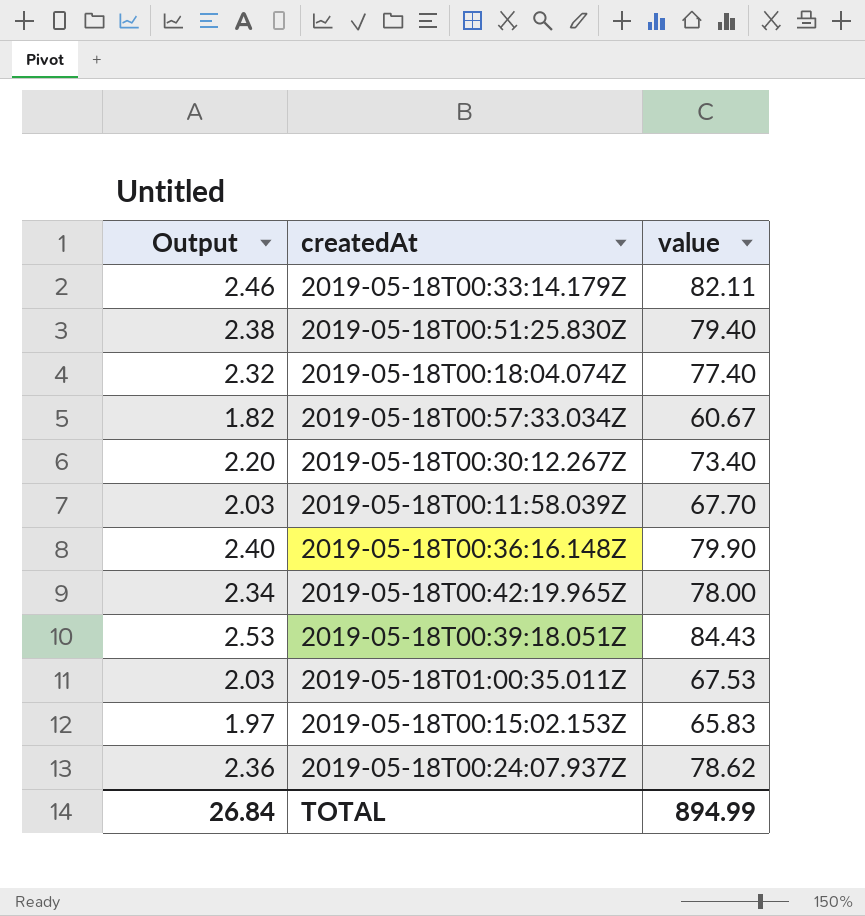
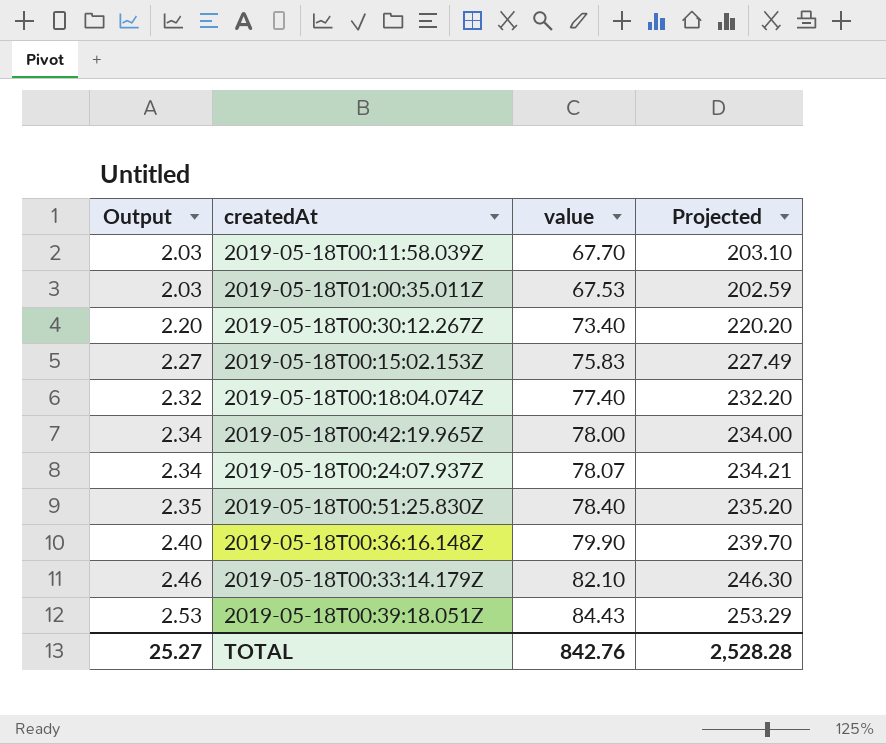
row order: none -> Output ascending
column Projected | formula: none -> [value] * 3
row 2019-05-18T00:57:33.034Z: 1.82 | 60.67 -> none
2019-05-18T00:15:02.153Z | Output: 1.97 -> 2.27
2019-05-18T00:15:02.153Z | value: 65.83 -> 75.83
2019-05-18T00:24:07.937Z | Output: 2.36 -> 2.34
2019-05-18T00:24:07.937Z | value: 78.62 -> 78.07
2019-05-18T00:51:25.830Z | Output: 2.38 -> 2.35
2019-05-18T00:51:25.830Z | value: 79.40 -> 78.40
2019-05-18T00:33:14.179Z | value: 82.11 -> 82.10
TOTAL | Output: 26.84 -> 25.27
TOTAL | value: 894.99 -> 842.76

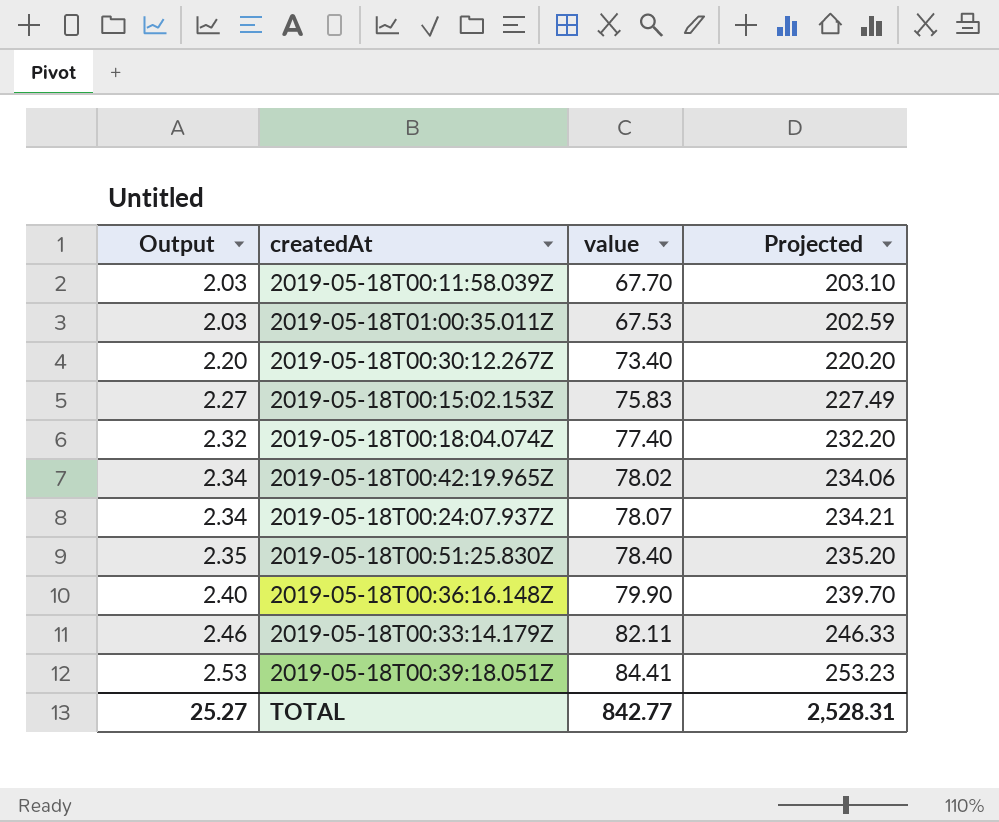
2019-05-18T00:42:19.965Z | value: 78.00 -> 78.02
2019-05-18T00:42:19.965Z | Projected: 234.00 -> 234.06
2019-05-18T00:33:14.179Z | value: 82.10 -> 82.11
2019-05-18T00:33:14.179Z | Projected: 246.30 -> 246.33
2019-05-18T00:39:18.051Z | value: 84.43 -> 84.41
2019-05-18T00:39:18.051Z | Projected: 253.29 -> 253.23
TOTAL | value: 842.76 -> 842.77
TOTAL | Projected: 2,528.28 -> 2,528.31

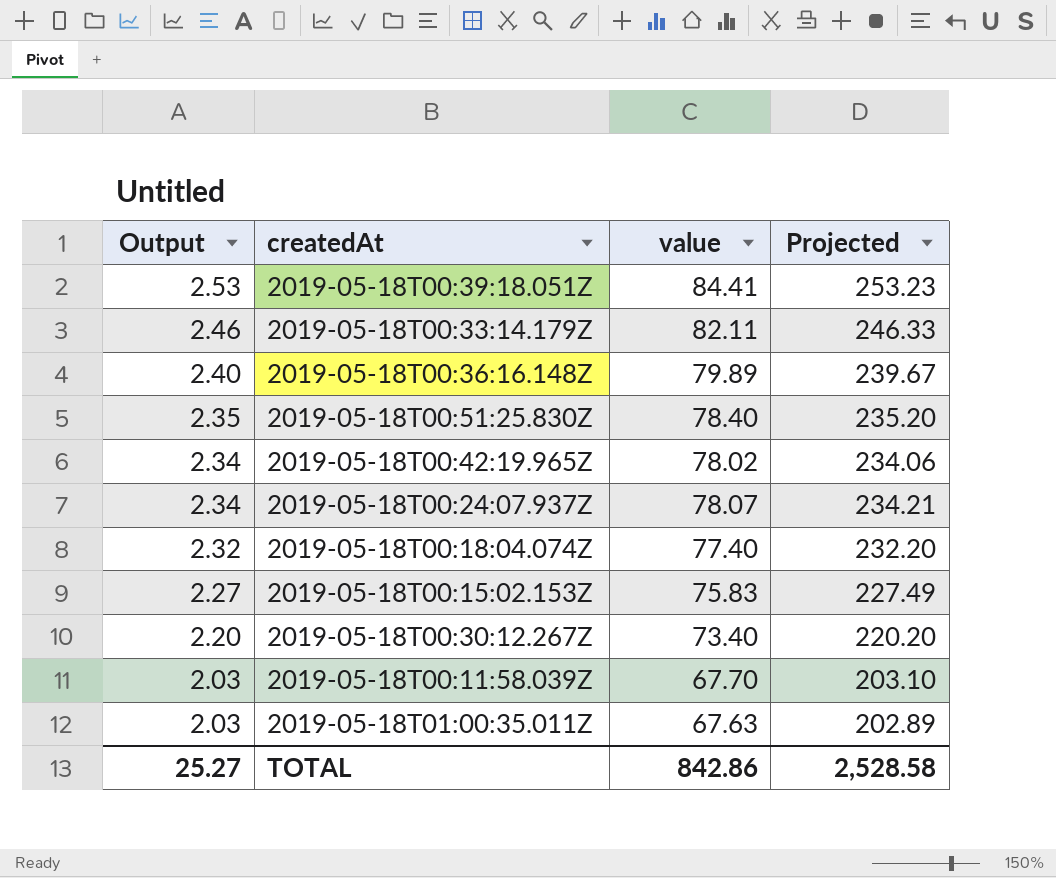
row order: Output ascending -> Output descending
2019-05-18T00:36:16.148Z | value: 79.90 -> 79.89
2019-05-18T00:36:16.148Z | Projected: 239.70 -> 239.67
2019-05-18T01:00:35.011Z | value: 67.53 -> 67.63
2019-05-18T01:00:35.011Z | Projected: 202.59 -> 202.89
TOTAL | value: 842.77 -> 842.86
TOTAL | Projected: 2,528.31 -> 2,528.58

